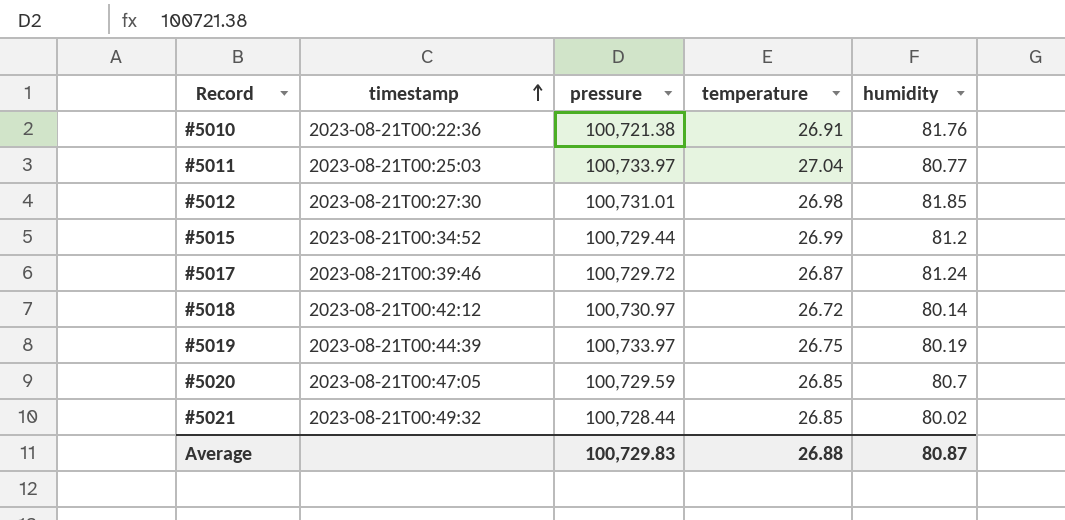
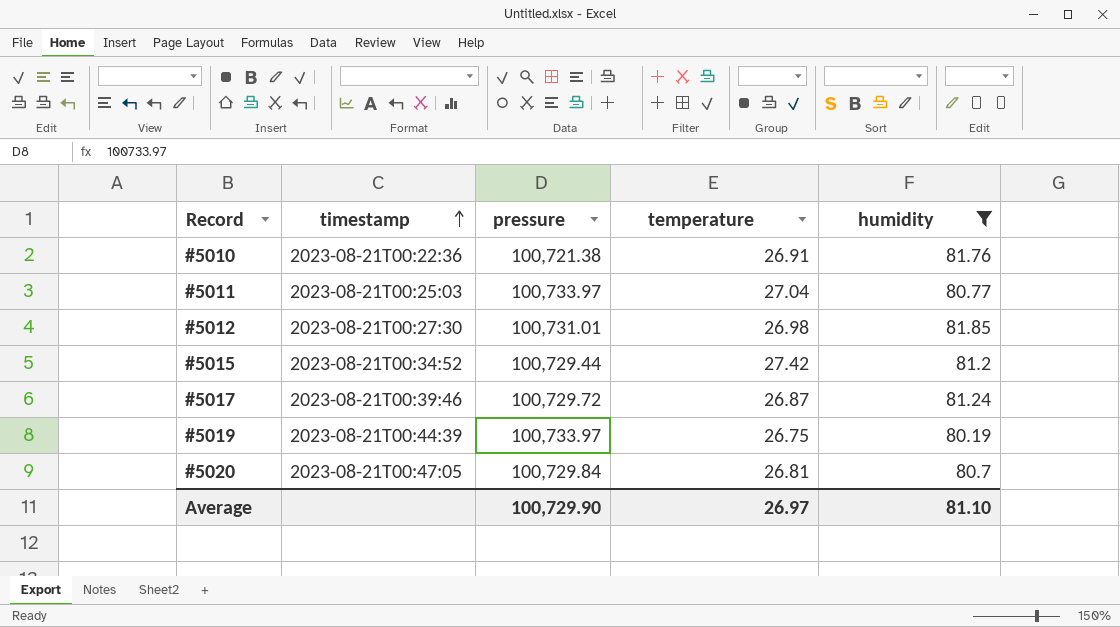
filter: none -> humidity >= 80.19
#5015 | temperature: 26.99 -> 27.42
#5020 | pressure: 100,729.59 -> 100,729.84
#5020 | temperature: 26.85 -> 26.81
Average | pressure: 100,729.83 -> 100,729.90
Average | temperature: 26.88 -> 26.97
Average | humidity: 80.87 -> 81.10

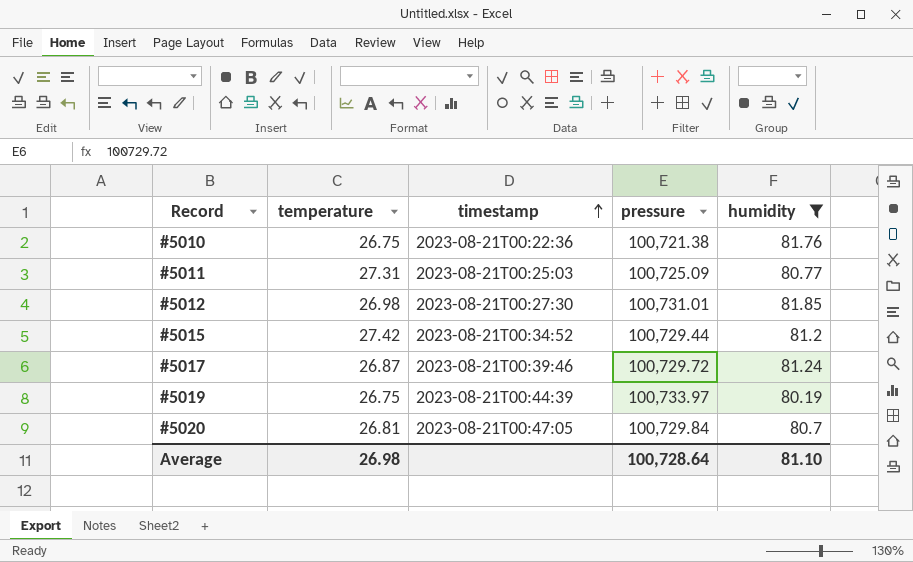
column temperature | position: 4 -> 2
#5010 | temperature: 26.91 -> 26.75
#5011 | temperature: 27.04 -> 27.31
#5011 | pressure: 100,733.97 -> 100,725.09
Average | temperature: 26.97 -> 26.98
Average | pressure: 100,729.90 -> 100,728.64

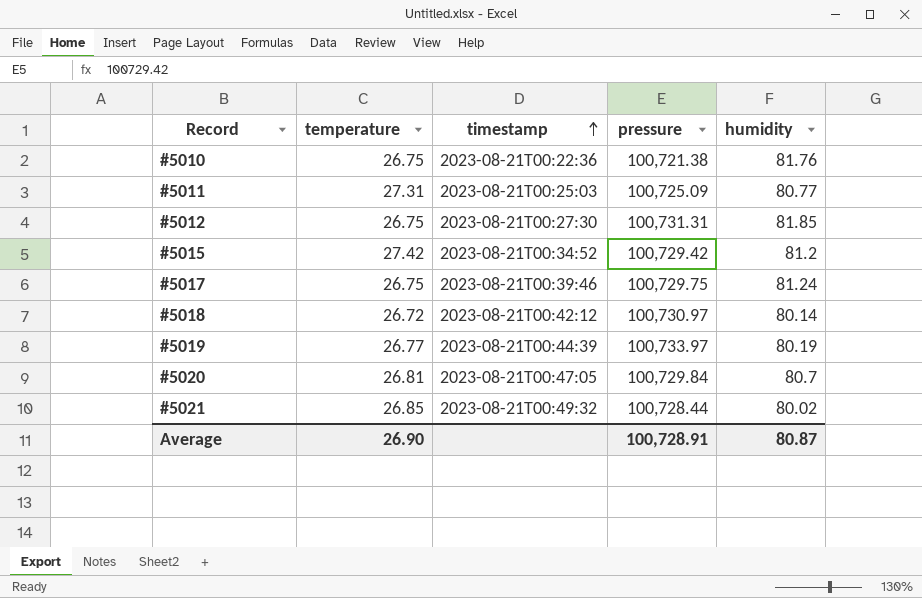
filter: humidity >= 80.19 -> none
#5012 | temperature: 26.98 -> 26.75
#5012 | pressure: 100,731.01 -> 100,731.31
#5015 | pressure: 100,729.44 -> 100,729.42
#5017 | temperature: 26.87 -> 26.75
#5017 | pressure: 100,729.72 -> 100,729.75
#5019 | temperature: 26.75 -> 26.77
Average | temperature: 26.98 -> 26.90
Average | pressure: 100,728.64 -> 100,728.91
Average | humidity: 81.10 -> 80.87

